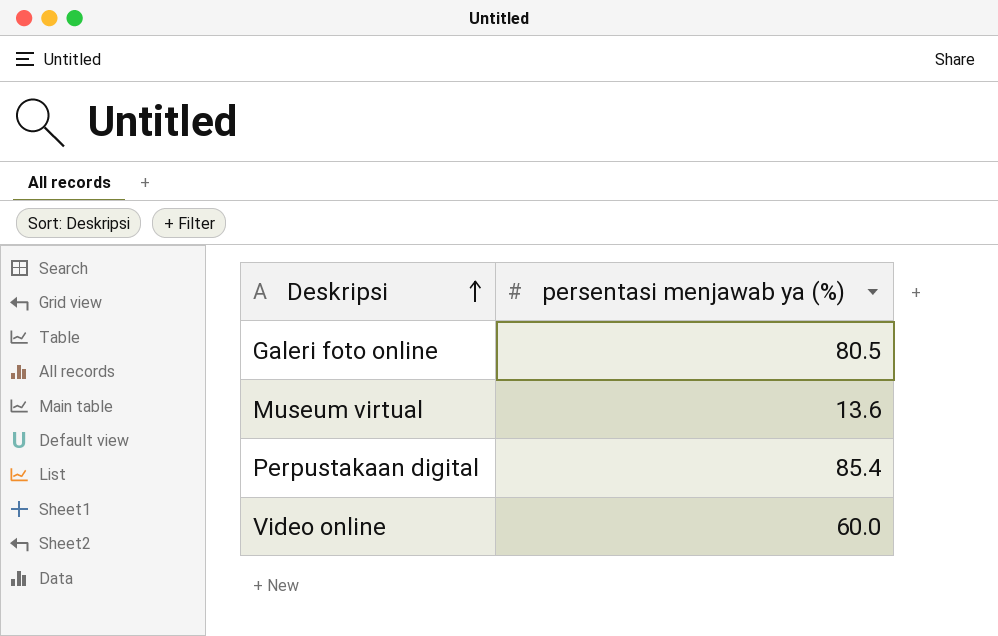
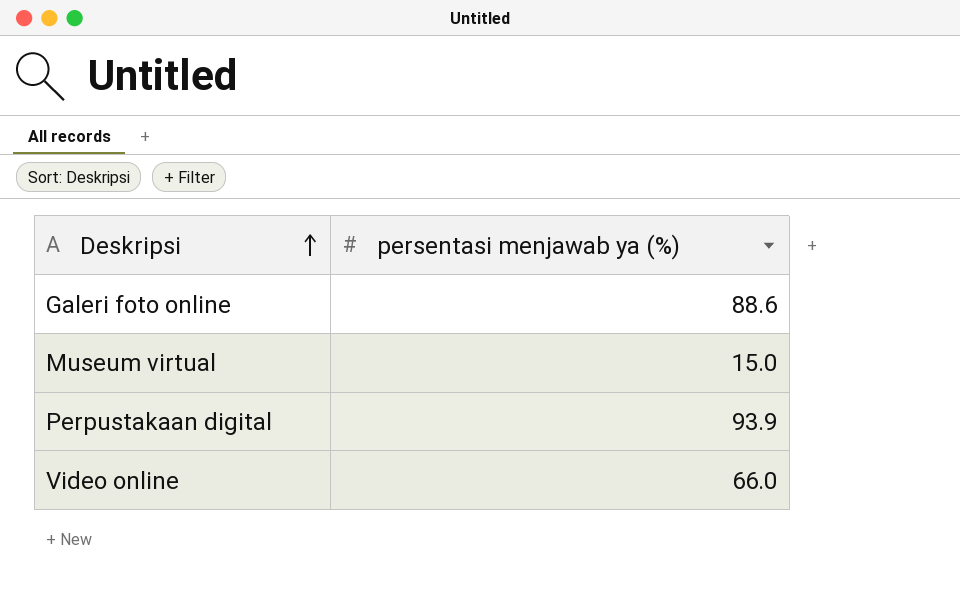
Galeri foto online | persentasi menjawab ya (%): 80.5 -> 88.6
Museum virtual | persentasi menjawab ya (%): 13.6 -> 15.0
Perpustakaan digital | persentasi menjawab ya (%): 85.4 -> 93.9
Video online | persentasi menjawab ya (%): 60.0 -> 66.0

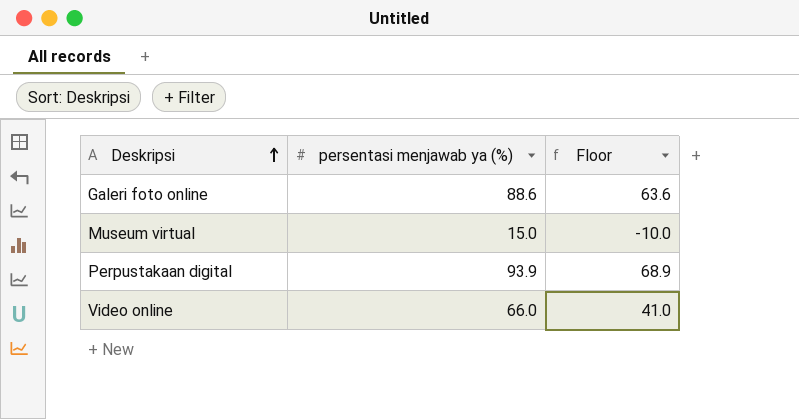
column Floor | formula: none -> [persentasi menjawab ya (%)] - 25

